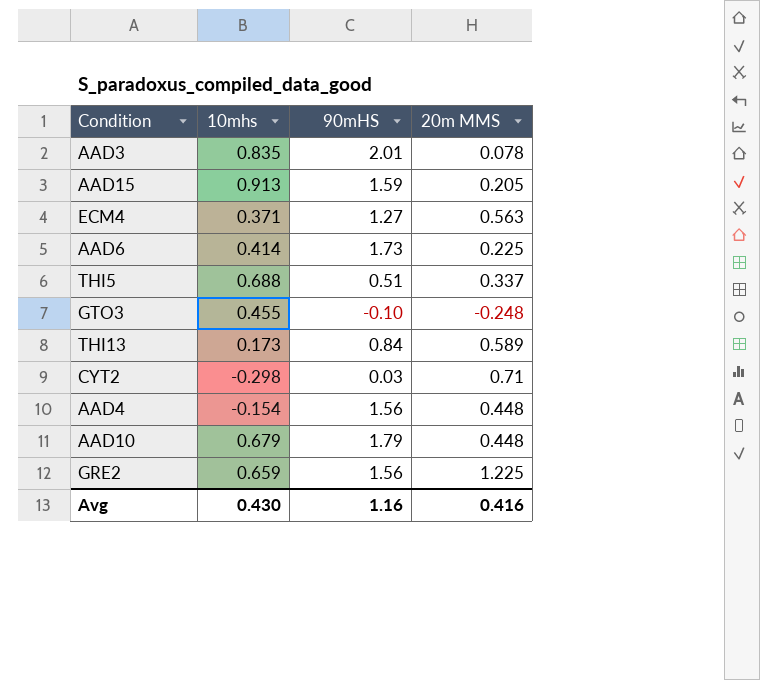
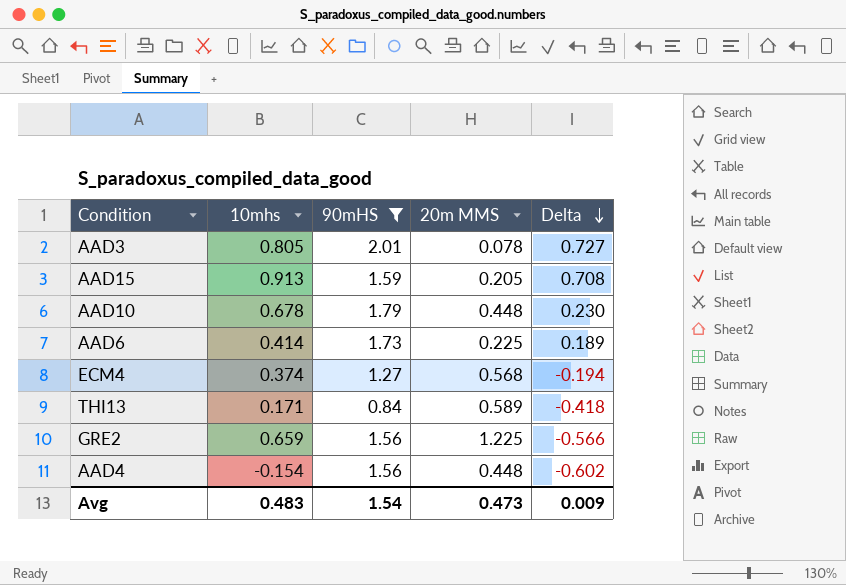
filter: none -> 90mHS >= 0.84
row order: none -> Delta descending
column Delta | formula: none -> [10mhs] - [20m MMS]
AAD3 | 10mhs: 0.835 -> 0.805
AAD10 | 10mhs: 0.679 -> 0.678
ECM4 | 10mhs: 0.371 -> 0.374
ECM4 | 20m MMS: 0.563 -> 0.568
THI13 | 10mhs: 0.173 -> 0.171
Avg | 10mhs: 0.430 -> 0.483
Avg | 90mHS: 1.16 -> 1.54
Avg | 20m MMS: 0.416 -> 0.473

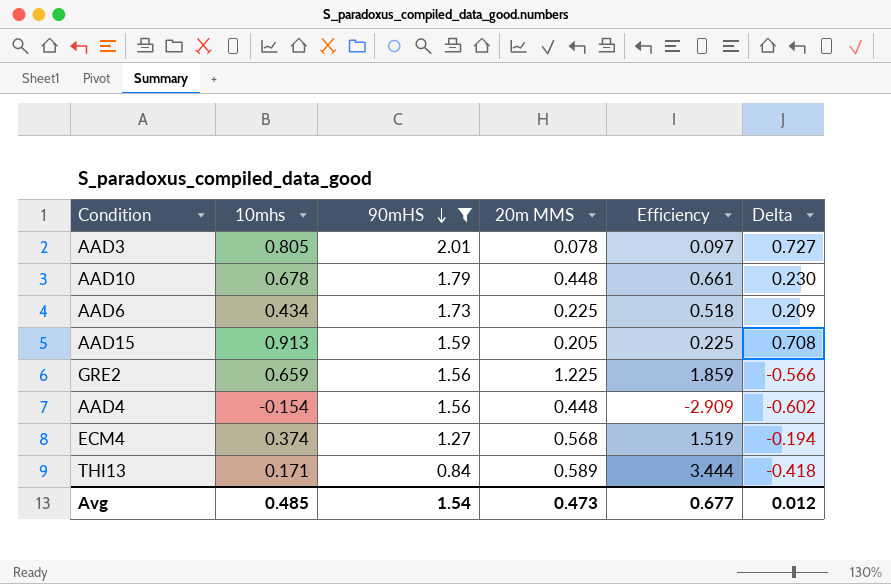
row order: Delta descending -> 90mHS descending
column Efficiency | formula: none -> [20m MMS] / [10mhs]
AAD6 | 10mhs: 0.414 -> 0.434
AAD6 | Delta: 0.189 -> 0.209
Avg | 10mhs: 0.483 -> 0.485
Avg | Delta: 0.009 -> 0.012

